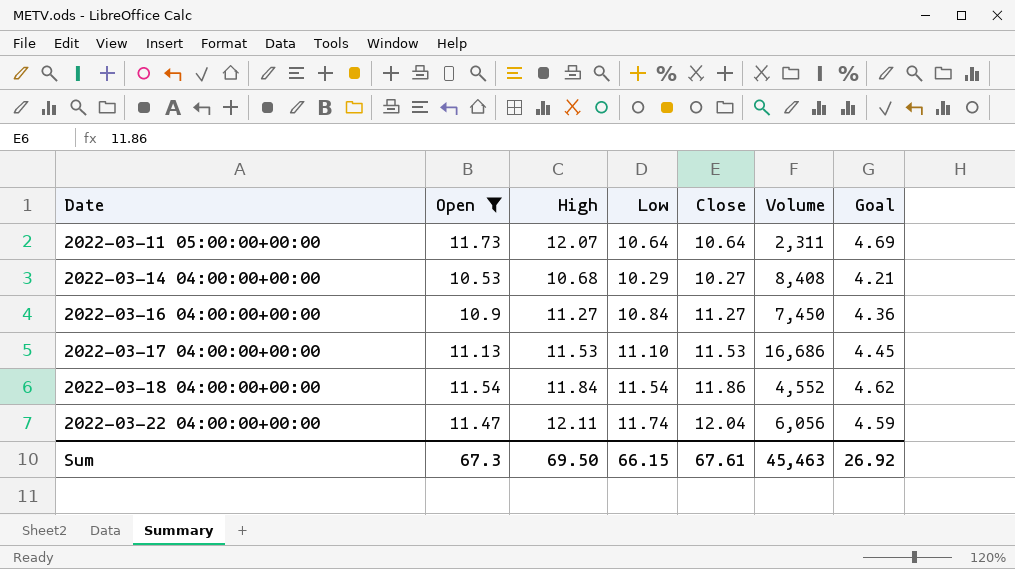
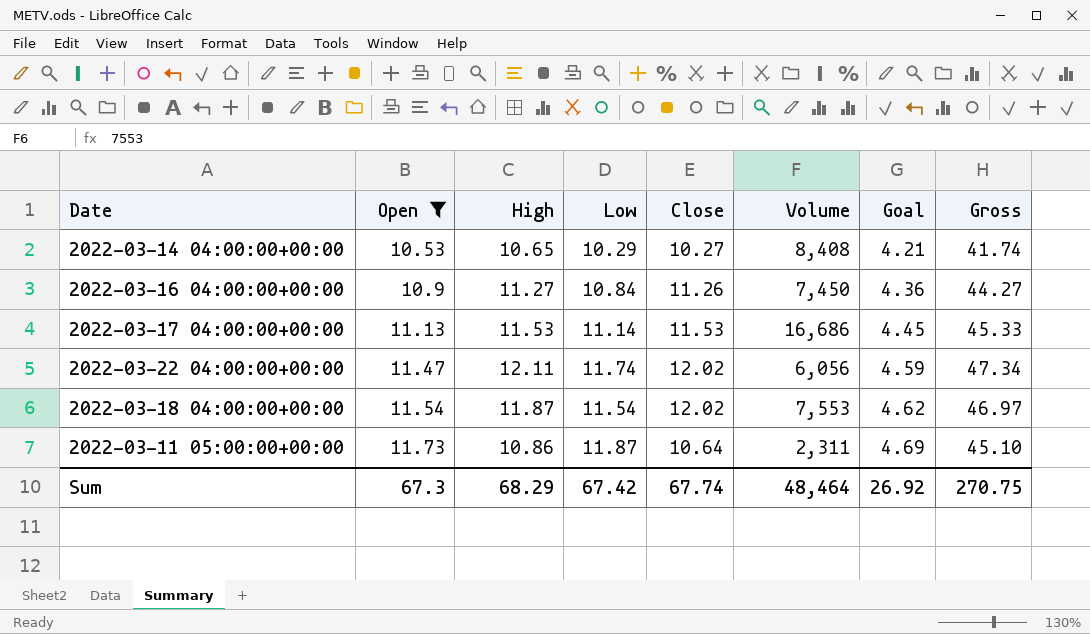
row order: Date ascending -> Open ascending
column Gross | formula: none -> [Open] + [High] + [Low] + [Close]
2022-03-14 04:00:00+00:00 | High: 10.68 -> 10.65
2022-03-16 04:00:00+00:00 | Close: 11.27 -> 11.26
2022-03-17 04:00:00+00:00 | Low: 11.10 -> 11.14
2022-03-22 04:00:00+00:00 | Close: 12.04 -> 12.02
2022-03-18 04:00:00+00:00 | High: 11.84 -> 11.87
2022-03-18 04:00:00+00:00 | Close: 11.86 -> 12.02
2022-03-18 04:00:00+00:00 | Volume: 4,552 -> 7,553
2022-03-11 05:00:00+00:00 | High: 12.07 -> 10.86
2022-03-11 05:00:00+00:00 | Low: 10.64 -> 11.87
Sum | High: 69.50 -> 68.29
Sum | Low: 66.15 -> 67.42
Sum | Close: 67.61 -> 67.74
Sum | Volume: 45,463 -> 48,464

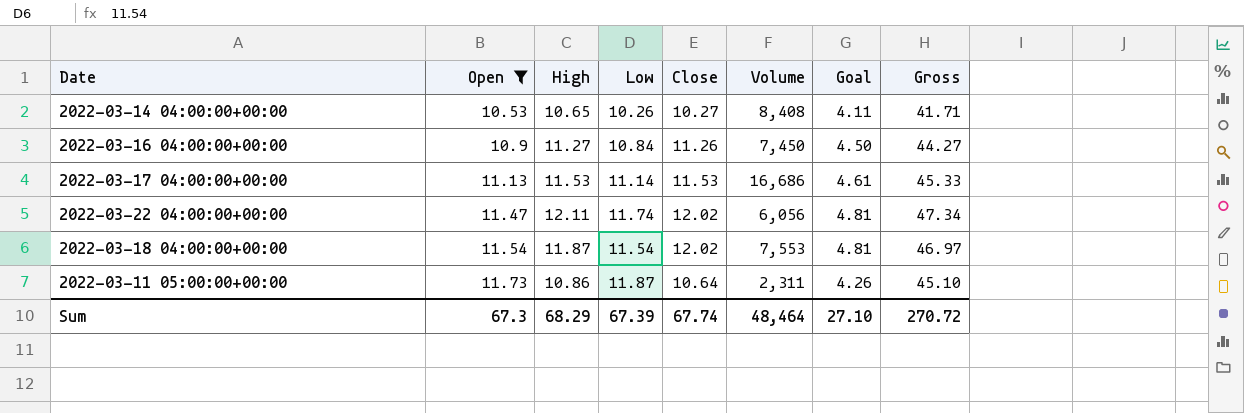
column Goal | formula: [Open] * 0.4 -> [Close] * 0.4
2022-03-14 04:00:00+00:00 | Low: 10.29 -> 10.26
2022-03-14 04:00:00+00:00 | Gross: 41.74 -> 41.71
Sum | Low: 67.42 -> 67.39
Sum | Goal: 26.92 -> 27.10
Sum | Gross: 270.75 -> 270.72

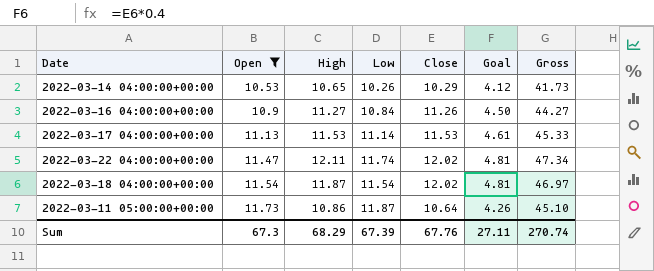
column Volume | position: 6 -> none
2022-03-14 04:00:00+00:00 | Close: 10.27 -> 10.29
2022-03-14 04:00:00+00:00 | Goal: 4.11 -> 4.12
2022-03-14 04:00:00+00:00 | Gross: 41.71 -> 41.73
Sum | Close: 67.74 -> 67.76
Sum | Goal: 27.10 -> 27.11
Sum | Gross: 270.72 -> 270.74

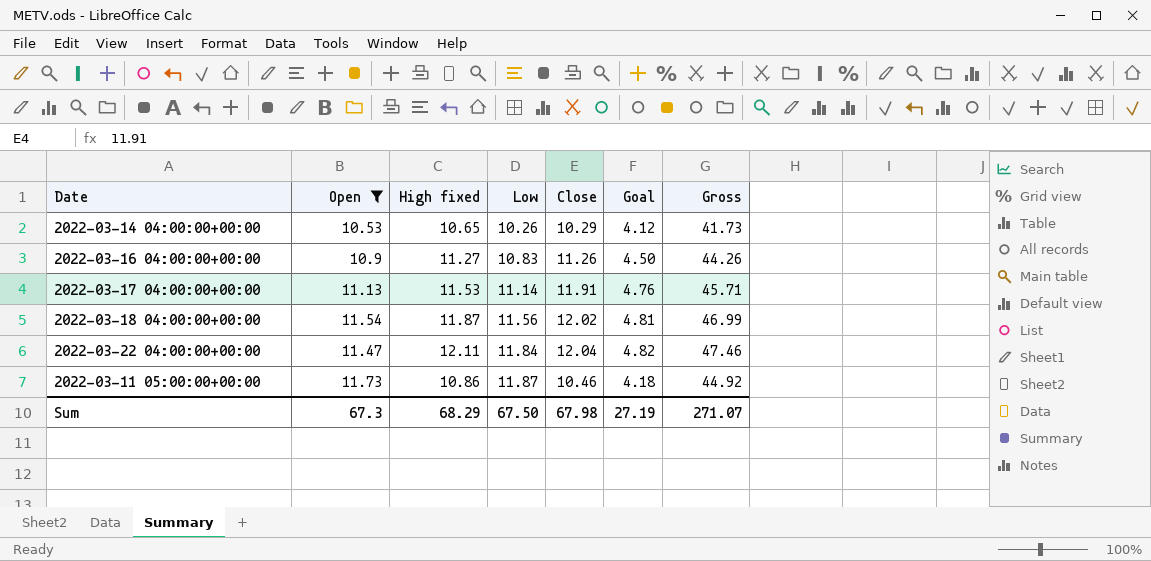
row order: Open ascending -> Low ascending
column name: High -> High fixed
2022-03-16 04:00:00+00:00 | Low: 10.84 -> 10.83
2022-03-16 04:00:00+00:00 | Gross: 44.27 -> 44.26
2022-03-17 04:00:00+00:00 | Close: 11.53 -> 11.91
2022-03-17 04:00:00+00:00 | Goal: 4.61 -> 4.76
2022-03-17 04:00:00+00:00 | Gross: 45.33 -> 45.71
2022-03-18 04:00:00+00:00 | Low: 11.54 -> 11.56
2022-03-18 04:00:00+00:00 | Gross: 46.97 -> 46.99
2022-03-22 04:00:00+00:00 | Low: 11.74 -> 11.84
2022-03-22 04:00:00+00:00 | Close: 12.02 -> 12.04
2022-03-22 04:00:00+00:00 | Goal: 4.81 -> 4.82
2022-03-22 04:00:00+00:00 | Gross: 47.34 -> 47.46
2022-03-11 05:00:00+00:00 | Close: 10.64 -> 10.46
2022-03-11 05:00:00+00:00 | Goal: 4.26 -> 4.18
2022-03-11 05:00:00+00:00 | Gross: 45.10 -> 44.92
Sum | Low: 67.39 -> 67.50
Sum | Close: 67.76 -> 67.98
Sum | Goal: 27.11 -> 27.19
Sum | Gross: 270.74 -> 271.07

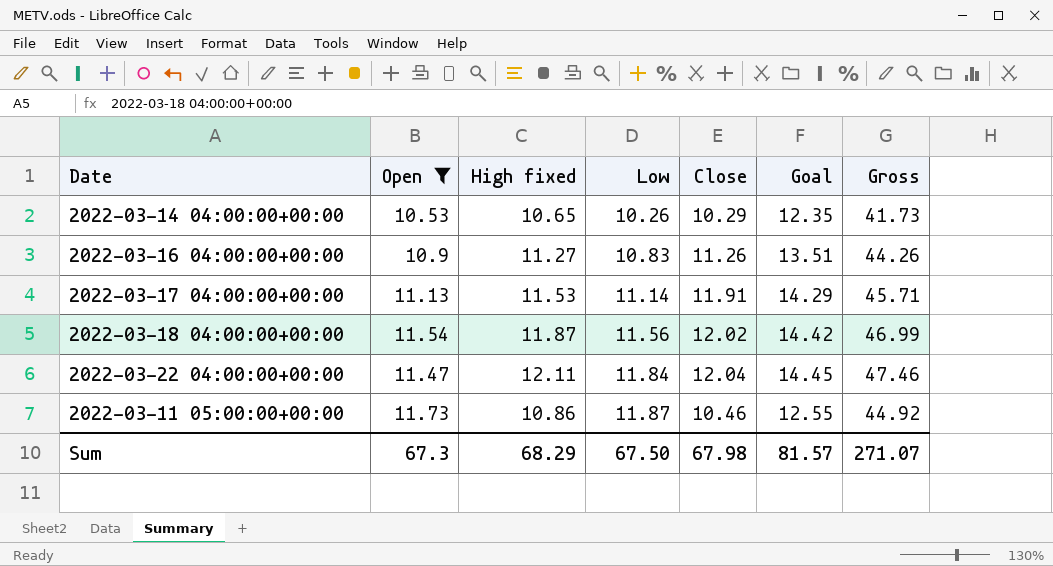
column Goal | formula: [Close] * 0.4 -> [Close] * 1.2
Sum | Goal: 27.19 -> 81.57

